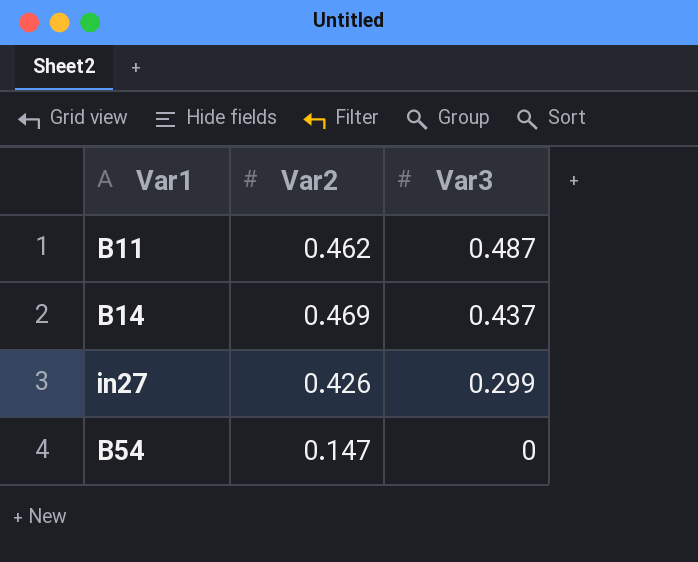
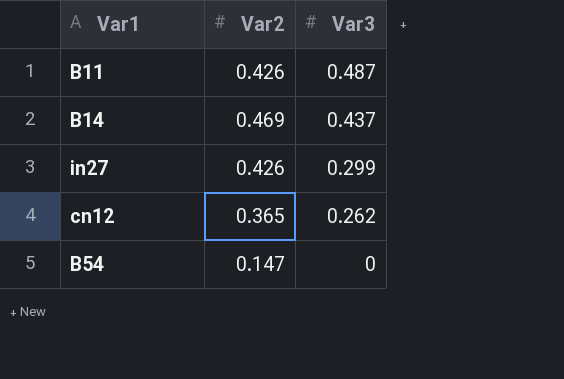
B11 | Var2: 0.462 -> 0.426
row cn12: none -> 0.365 | 0.262

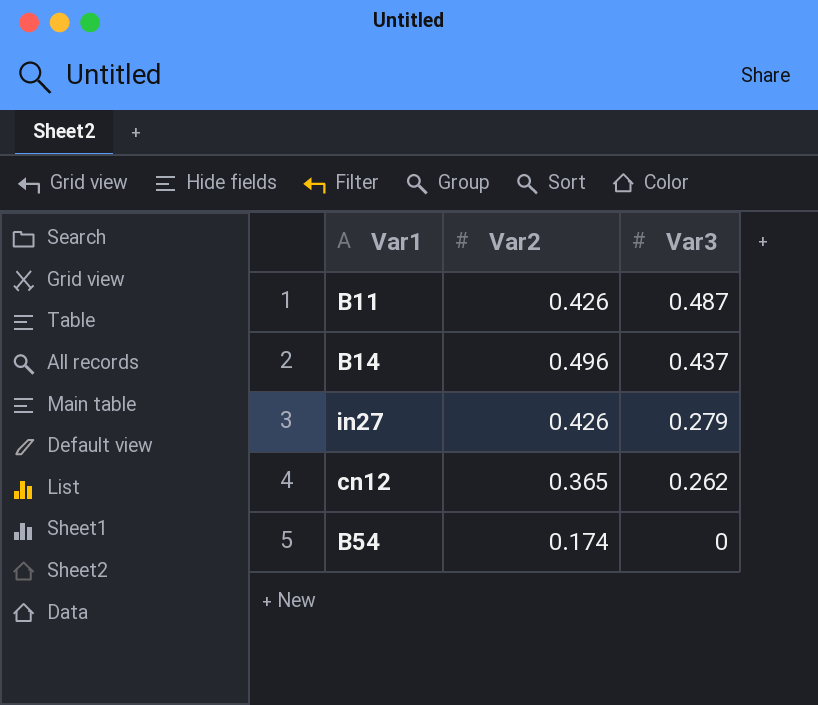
B14 | Var2: 0.469 -> 0.496
in27 | Var3: 0.299 -> 0.279
B54 | Var2: 0.147 -> 0.174

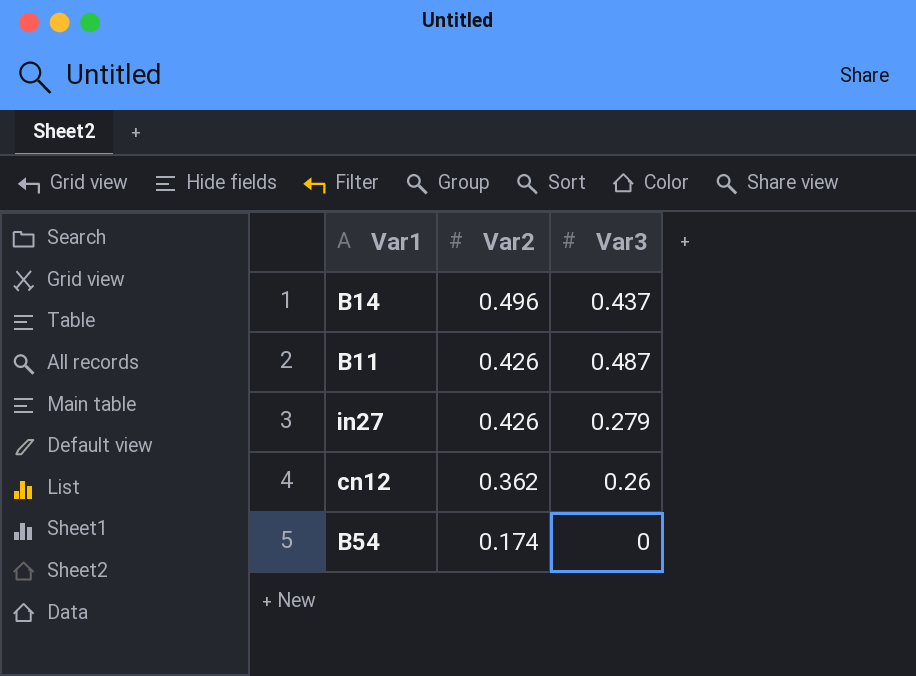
row order: Var3 descending -> Var2 descending
cn12 | Var2: 0.365 -> 0.362
cn12 | Var3: 0.262 -> 0.26

